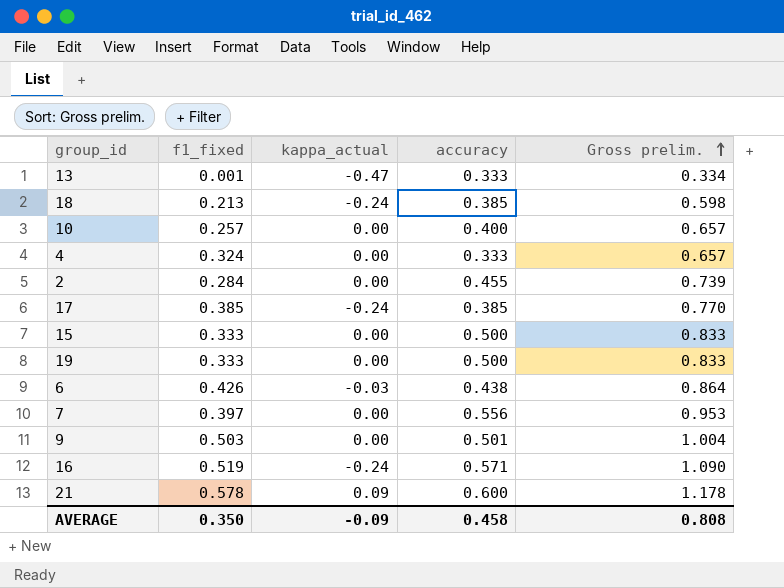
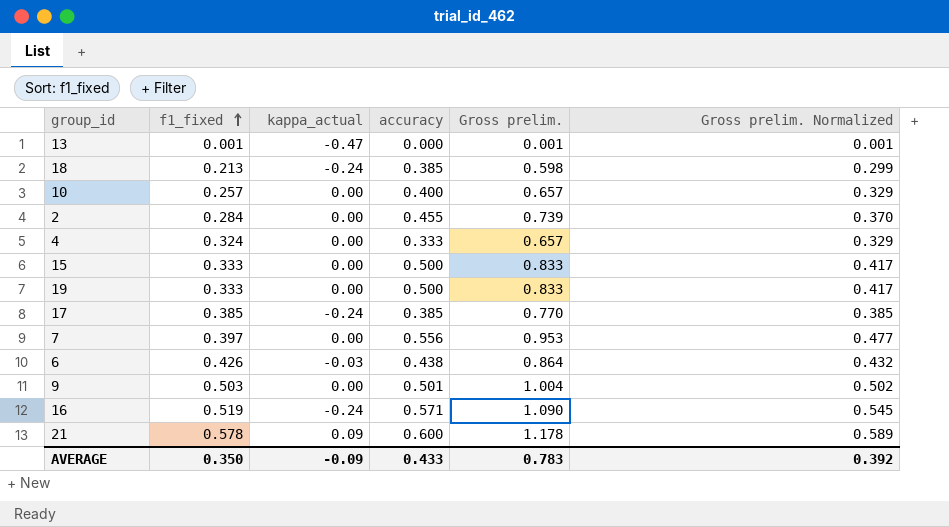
row order: Gross prelim. ascending -> f1_fixed ascending
column Gross prelim. Normalized | formula: none -> [Gross prelim.] * 0.5
13 | accuracy: 0.333 -> 0.000
13 | Gross prelim.: 0.334 -> 0.001
AVERAGE | accuracy: 0.458 -> 0.433
AVERAGE | Gross prelim.: 0.808 -> 0.783

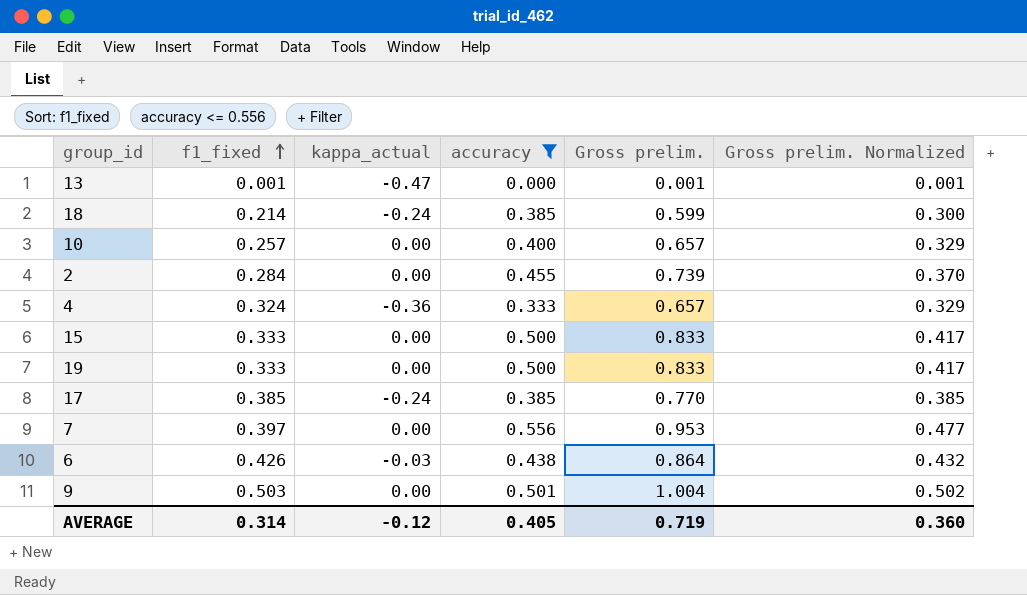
filter: none -> accuracy <= 0.556
18 | f1_fixed: 0.213 -> 0.214
18 | Gross prelim.: 0.598 -> 0.599
18 | Gross prelim. Normalized: 0.299 -> 0.300
4 | kappa_actual: 0.00 -> -0.36
AVERAGE | f1_fixed: 0.350 -> 0.314
AVERAGE | kappa_actual: -0.09 -> -0.12
AVERAGE | accuracy: 0.433 -> 0.405
AVERAGE | Gross prelim.: 0.783 -> 0.719
AVERAGE | Gross prelim. Normalized: 0.392 -> 0.360

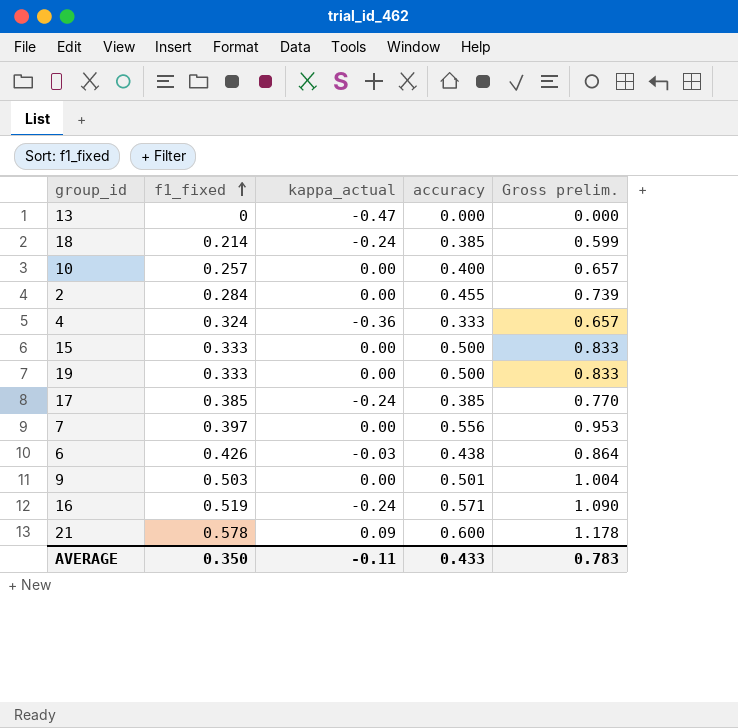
filter: accuracy <= 0.556 -> none
column Gross prelim. Normalized | formula: [Gross prelim.] * 0.5 -> none
13 | f1_fixed: 0.001 -> 0
13 | Gross prelim.: 0.001 -> 0.000
AVERAGE | f1_fixed: 0.314 -> 0.350
AVERAGE | kappa_actual: -0.12 -> -0.11
AVERAGE | accuracy: 0.405 -> 0.433
AVERAGE | Gross prelim.: 0.719 -> 0.783

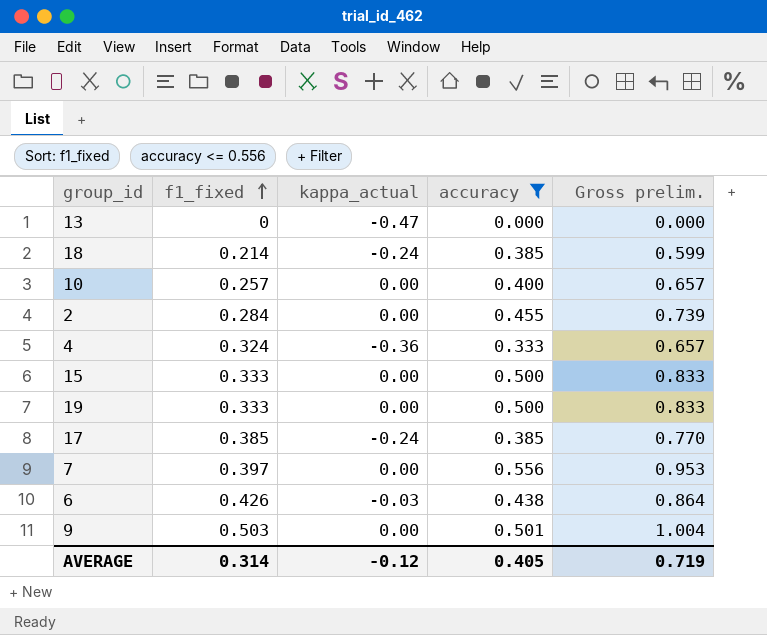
filter: none -> accuracy <= 0.556
AVERAGE | f1_fixed: 0.350 -> 0.314
AVERAGE | kappa_actual: -0.11 -> -0.12
AVERAGE | accuracy: 0.433 -> 0.405
AVERAGE | Gross prelim.: 0.783 -> 0.719

